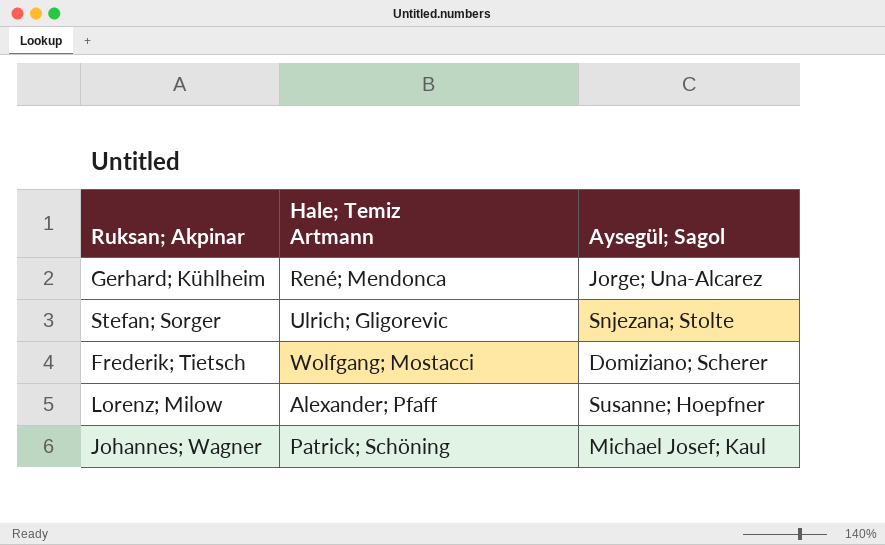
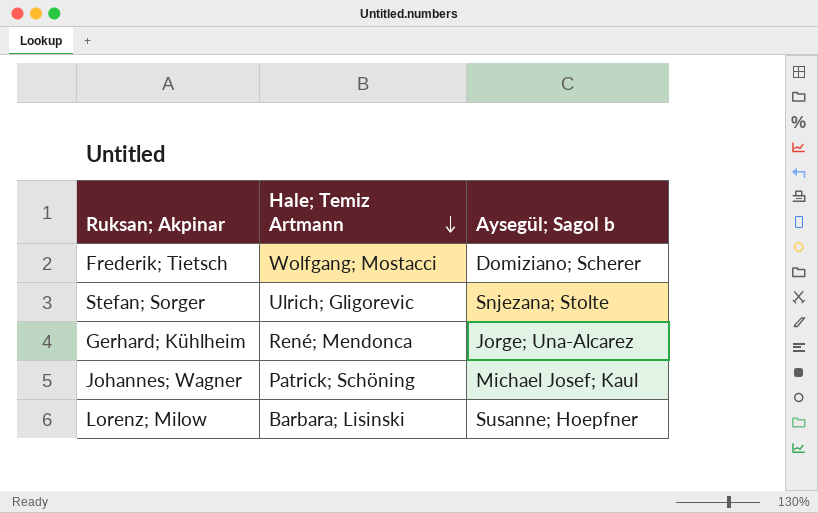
row order: none -> Hale; Temiz Artmann descending
column name: Aysegül; Sagol -> Aysegül; Sagol b
Lorenz; Milow | Hale; Temiz Artmann: Alexander; Pfaff -> Barbara; Lisinski

